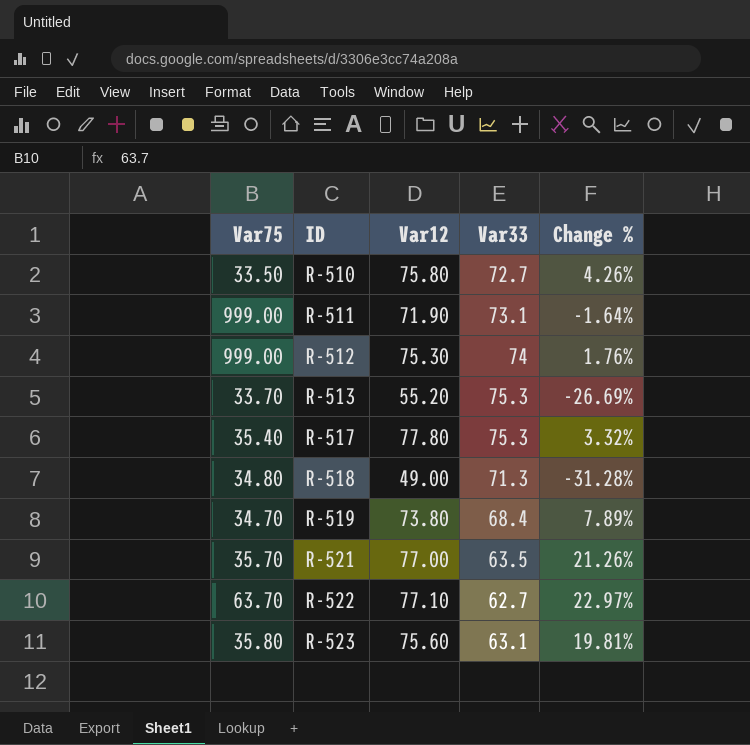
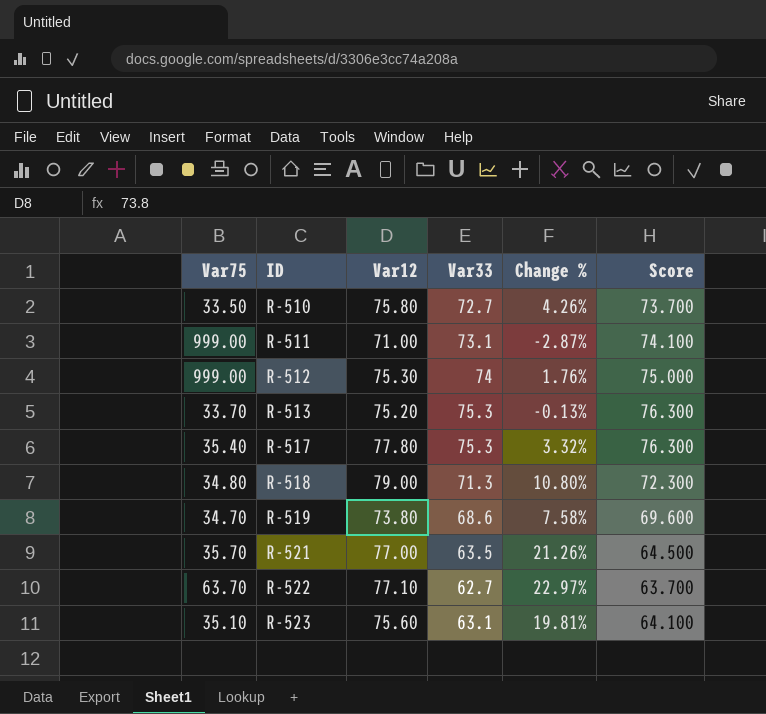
column Score | formula: none -> [Var33] + 1
R-511 | Var12: 71.90 -> 71.00
R-511 | Change %: -1.64% -> -2.87%
R-513 | Var12: 55.20 -> 75.20
R-513 | Change %: -26.69% -> -0.13%
R-518 | Var12: 49.00 -> 79.00
R-518 | Change %: -31.28% -> 10.80%
R-519 | Var33: 68.4 -> 68.6
R-519 | Change %: 7.89% -> 7.58%
R-523 | Var75: 35.80 -> 35.10

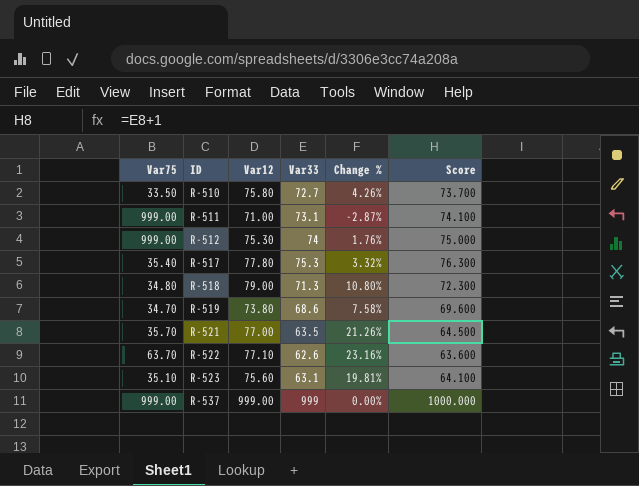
row R-513: 33.70 | 75.20 | 75.3 | -0.13% | 76.300 -> none
R-522 | Var33: 62.7 -> 62.6
R-522 | Change %: 22.97% -> 23.16%
R-522 | Score: 63.700 -> 63.600
row R-537: none -> 999.00 | 999.00 | 999 | 0.00% | 1000.000

